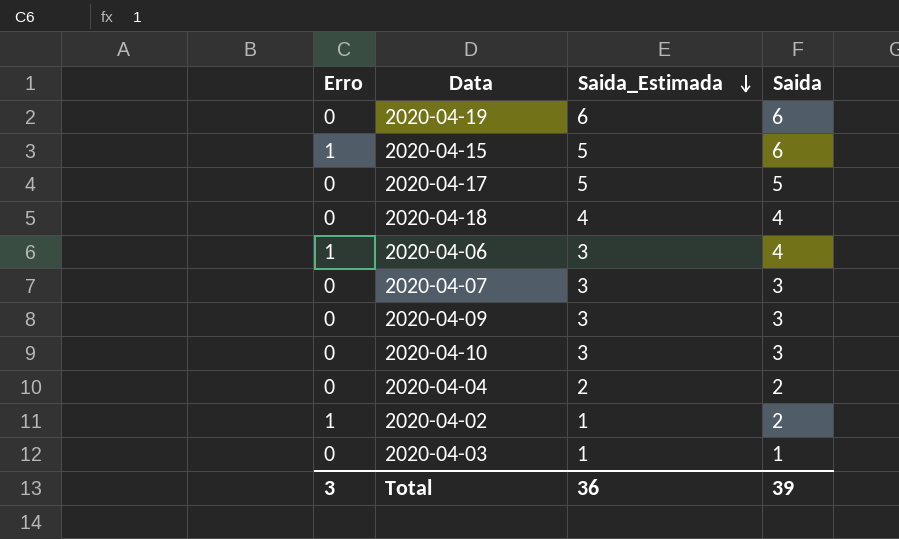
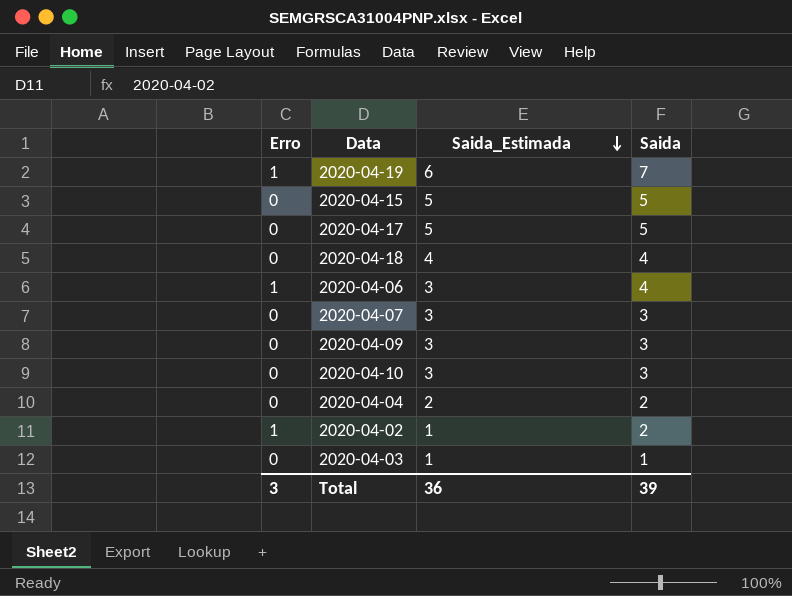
2020-04-19 | Erro: 0 -> 1
2020-04-19 | Saida: 6 -> 7
2020-04-15 | Erro: 1 -> 0
2020-04-15 | Saida: 6 -> 5

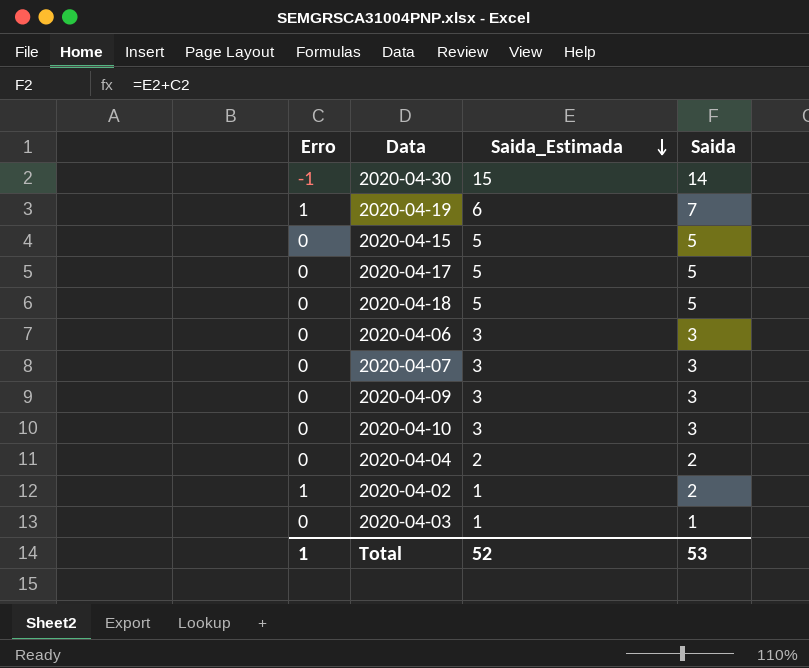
row 2020-04-30: none -> -1 | 15 | 14
2020-04-18 | Saida_Estimada: 4 -> 5
2020-04-18 | Saida: 4 -> 5
2020-04-06 | Erro: 1 -> 0
2020-04-06 | Saida: 4 -> 3
Total | Erro: 3 -> 1
Total | Saida_Estimada: 36 -> 52
Total | Saida: 39 -> 53

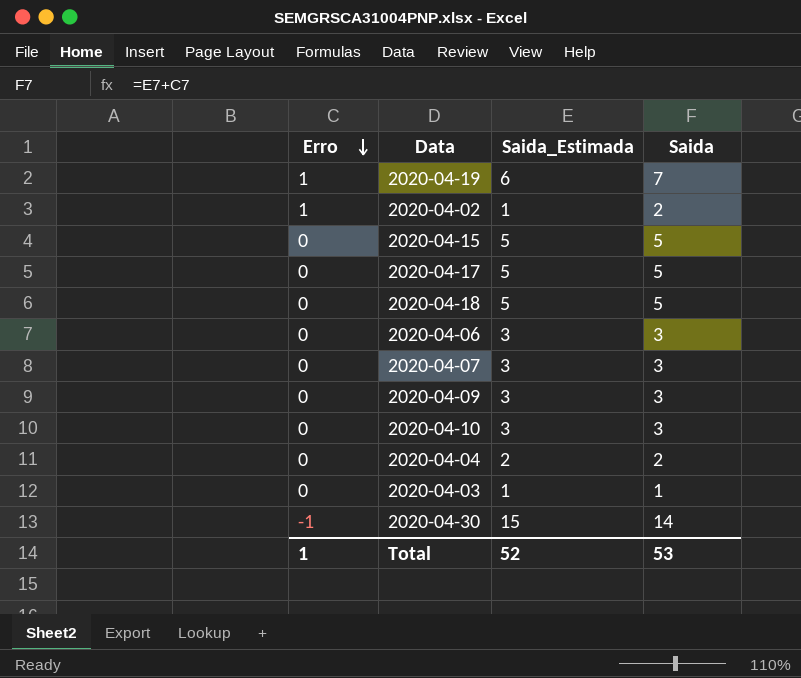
row order: Saida_Estimada descending -> Erro descending

